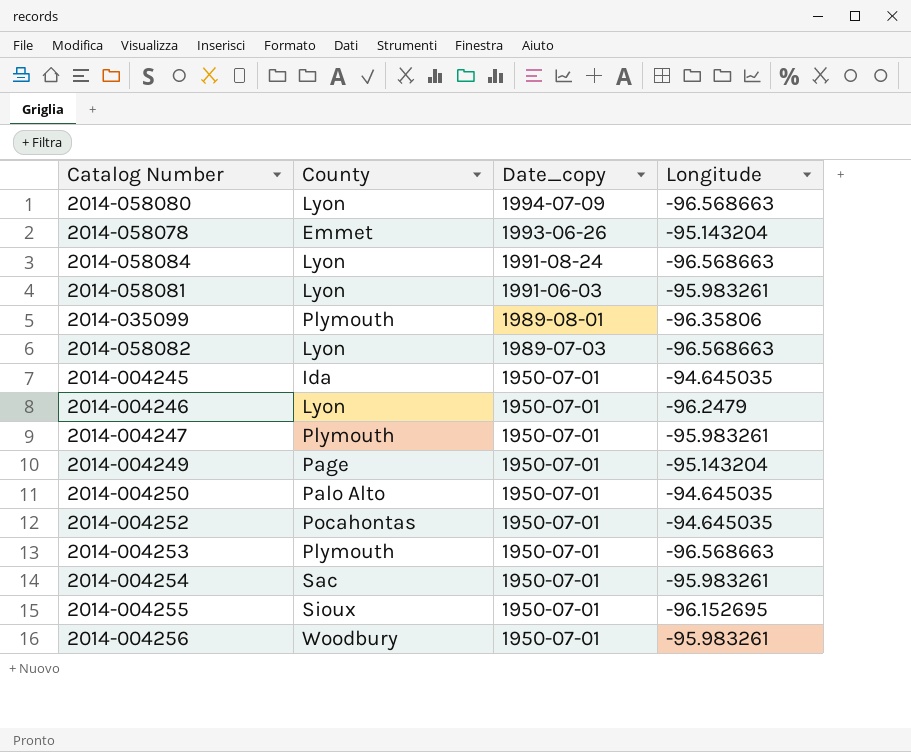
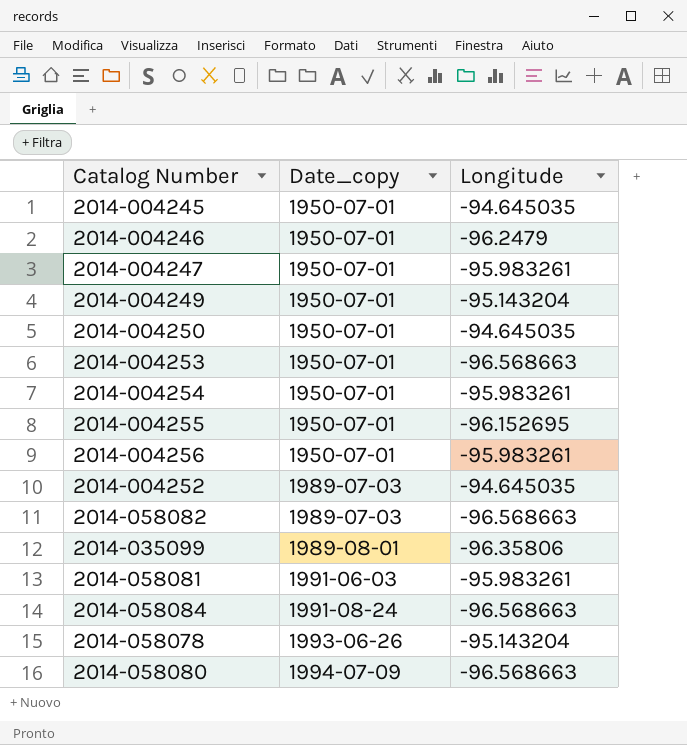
row order: Date_copy descending -> Date_copy ascending
column County | position: 2 -> none
2014-004252 | Date_copy: 1950-07-01 -> 1989-07-03

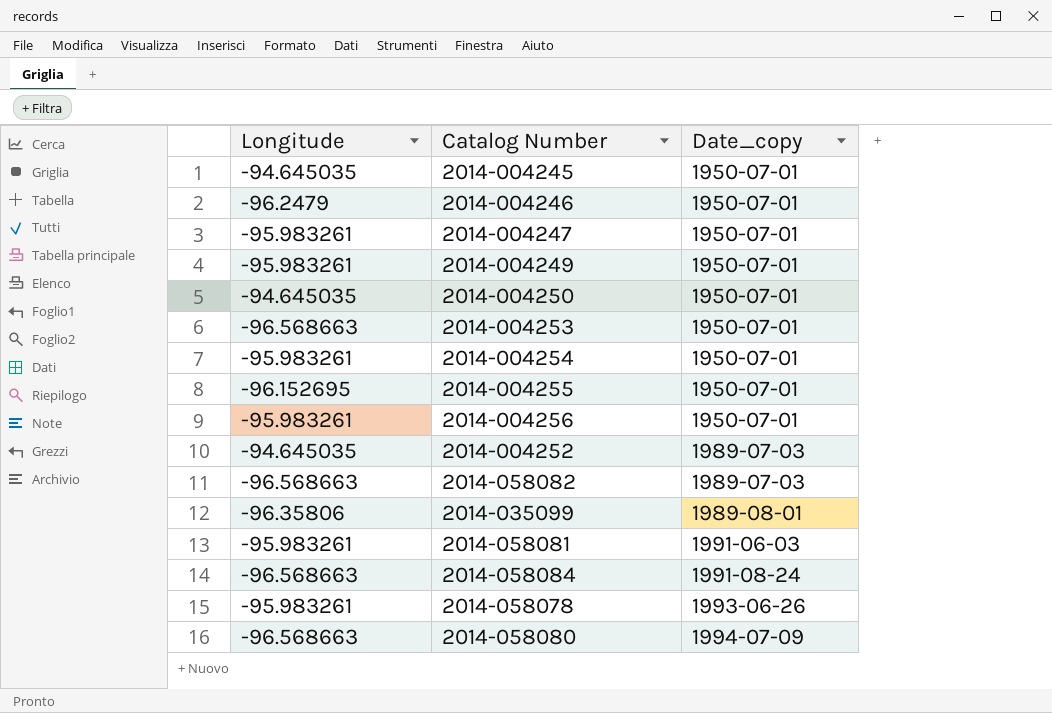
column Longitude | position: 3 -> 1
2014-004249 | Longitude: -95.143204 -> -95.983261
2014-058078 | Longitude: -95.143204 -> -95.983261

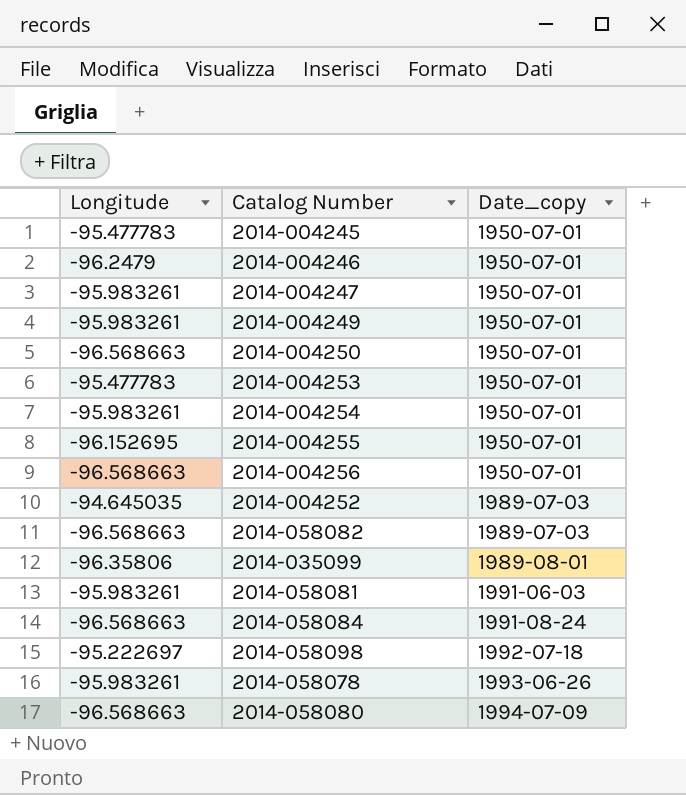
2014-004245 | Longitude: -94.645035 -> -95.477783
2014-004250 | Longitude: -94.645035 -> -96.568663
2014-004253 | Longitude: -96.568663 -> -95.477783
2014-004256 | Longitude: -95.983261 -> -96.568663
row 2014-058098: none -> -95.222697 | 1992-07-18

